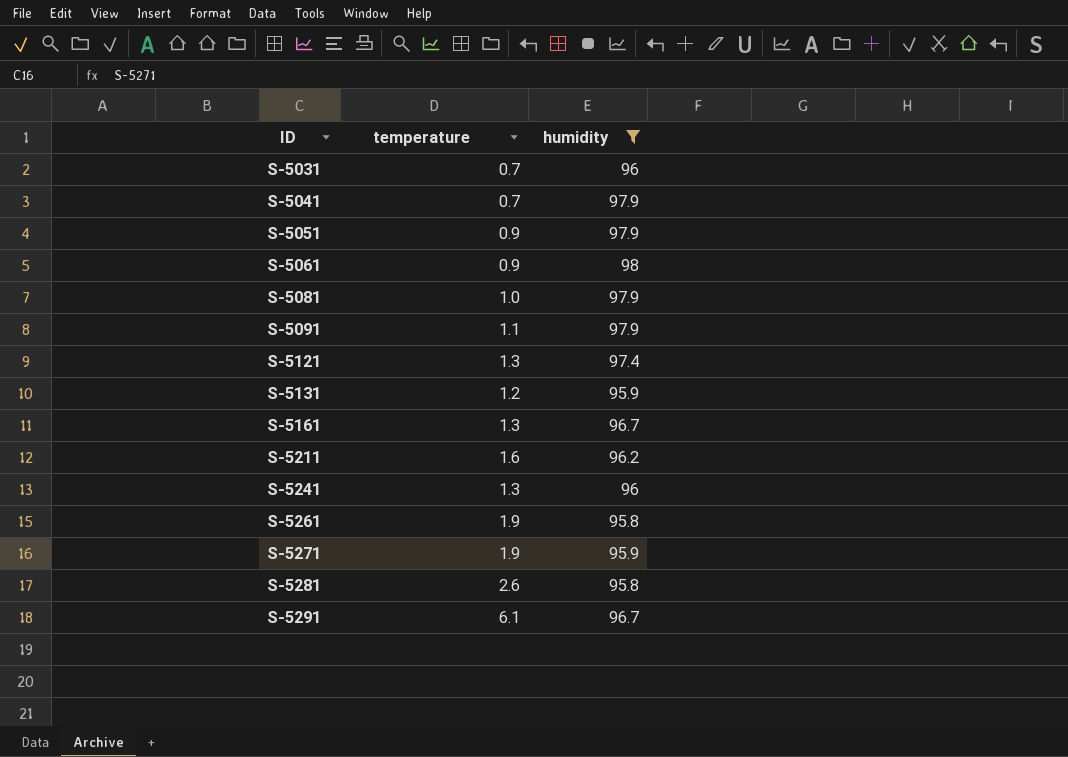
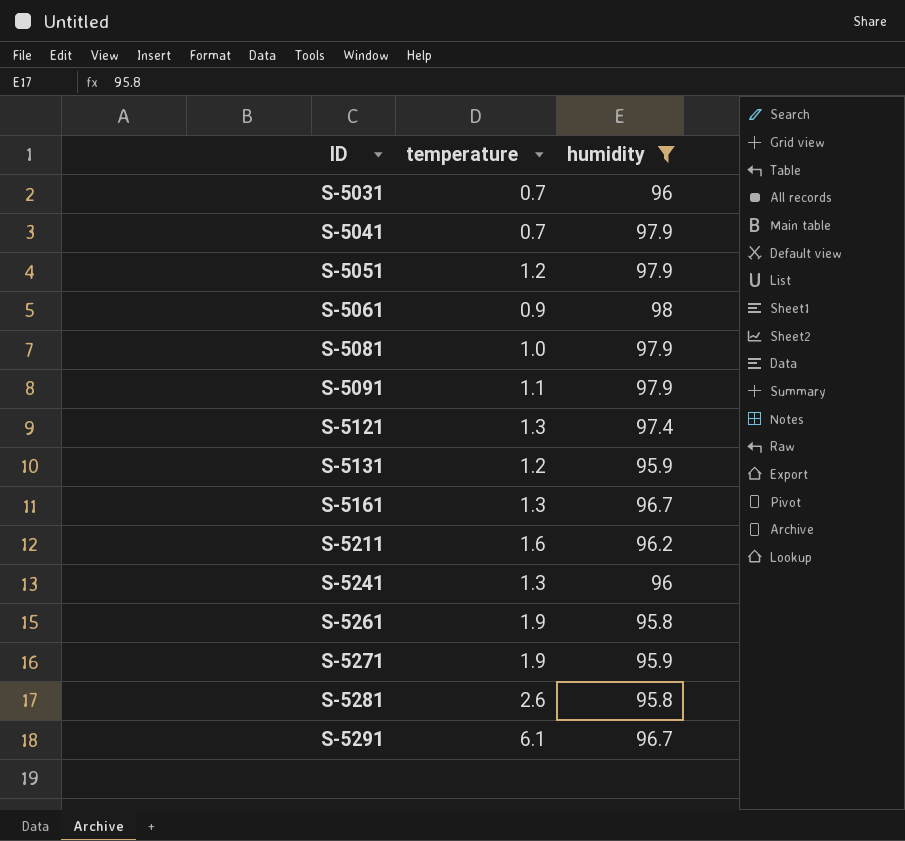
S-5051 | temperature: 0.9 -> 1.2

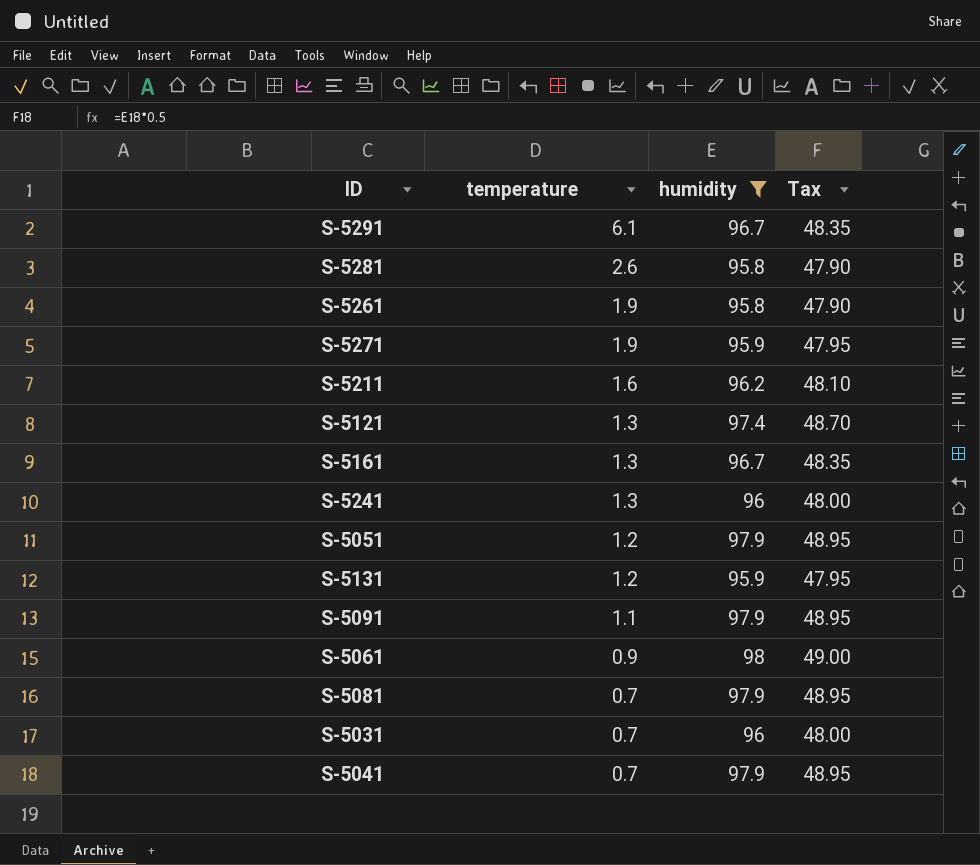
row order: ID ascending -> temperature descending
column Tax | formula: none -> [humidity] * 0.5
S-5081 | temperature: 1.0 -> 0.7

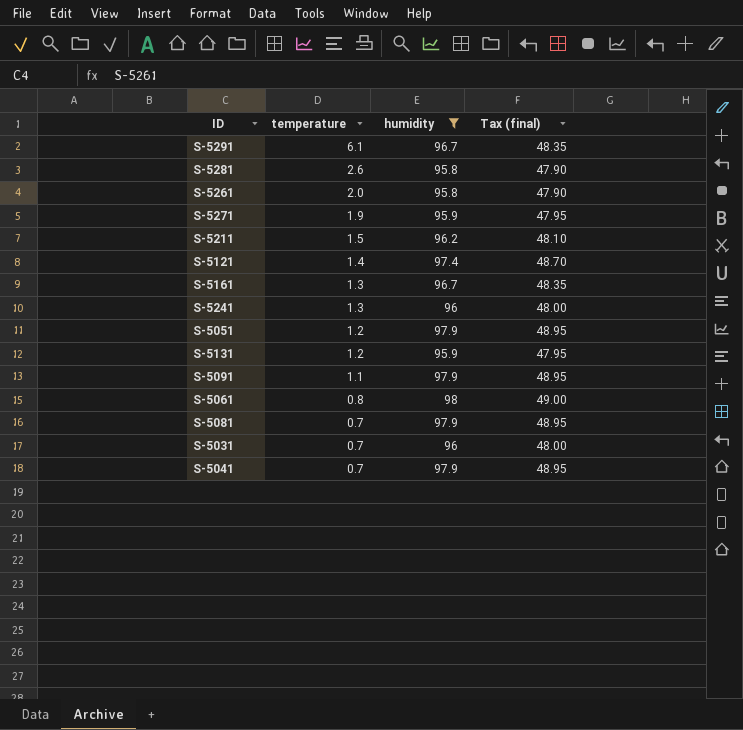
column name: Tax -> Tax (final)
S-5261 | temperature: 1.9 -> 2.0
S-5211 | temperature: 1.6 -> 1.5
S-5121 | temperature: 1.3 -> 1.4
S-5061 | temperature: 0.9 -> 0.8

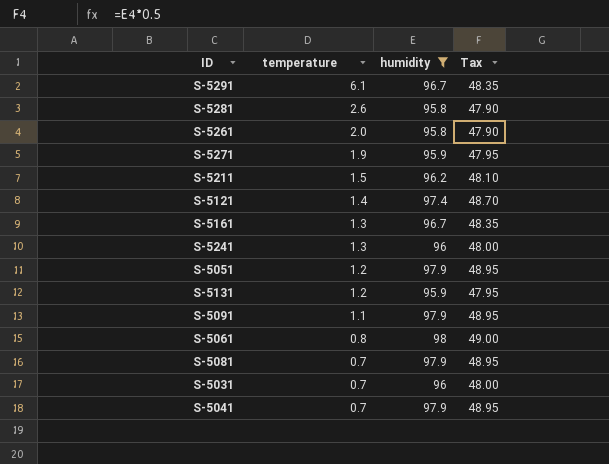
column name: Tax (final) -> Tax

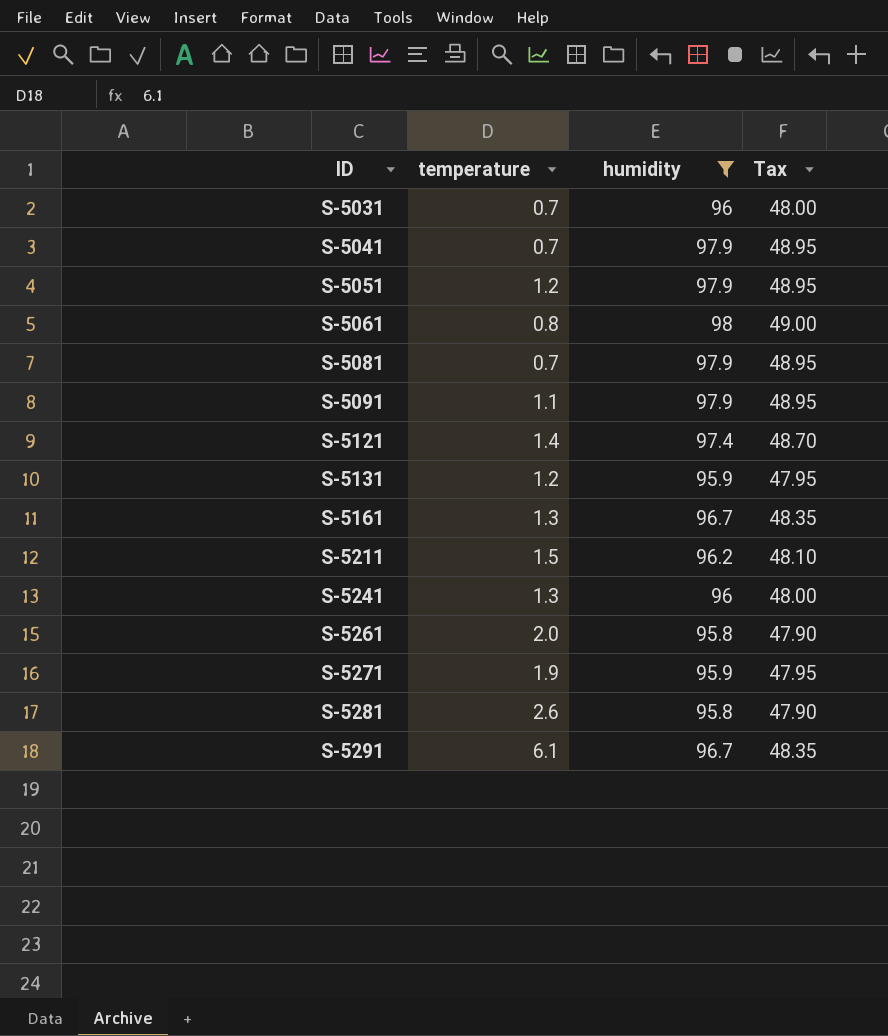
row order: temperature descending -> ID ascending

